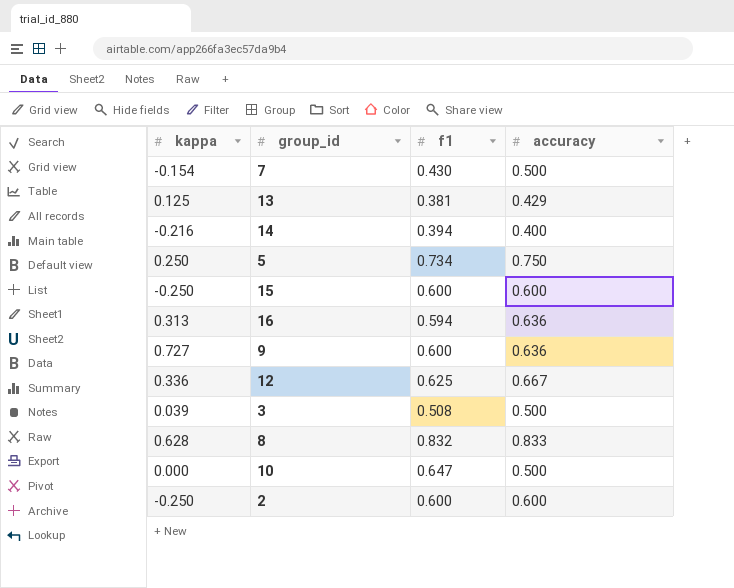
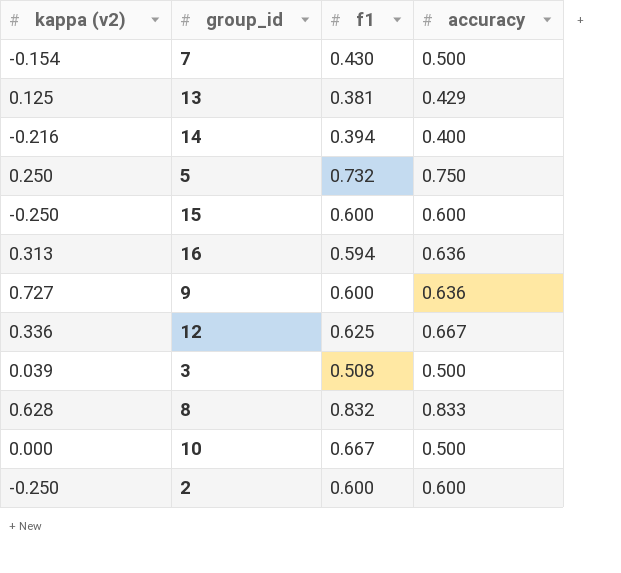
column name: kappa -> kappa (v2)
5 | f1: 0.734 -> 0.732
10 | f1: 0.647 -> 0.667

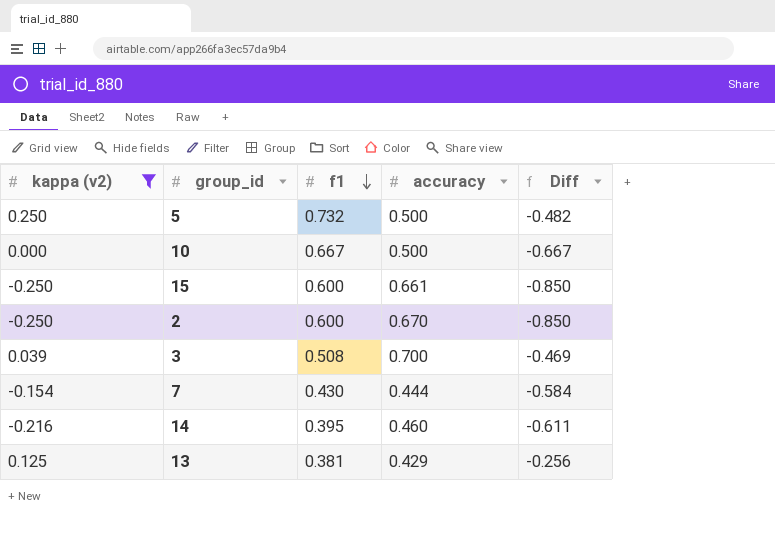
filter: none -> kappa (v2) <= 0.250
row order: none -> f1 descending
column Diff | formula: none -> [kappa (v2)] - [f1]
5 | accuracy: 0.750 -> 0.500
15 | accuracy: 0.600 -> 0.661
2 | accuracy: 0.600 -> 0.670
3 | accuracy: 0.500 -> 0.700
7 | accuracy: 0.500 -> 0.444
14 | f1: 0.394 -> 0.395
14 | accuracy: 0.400 -> 0.460

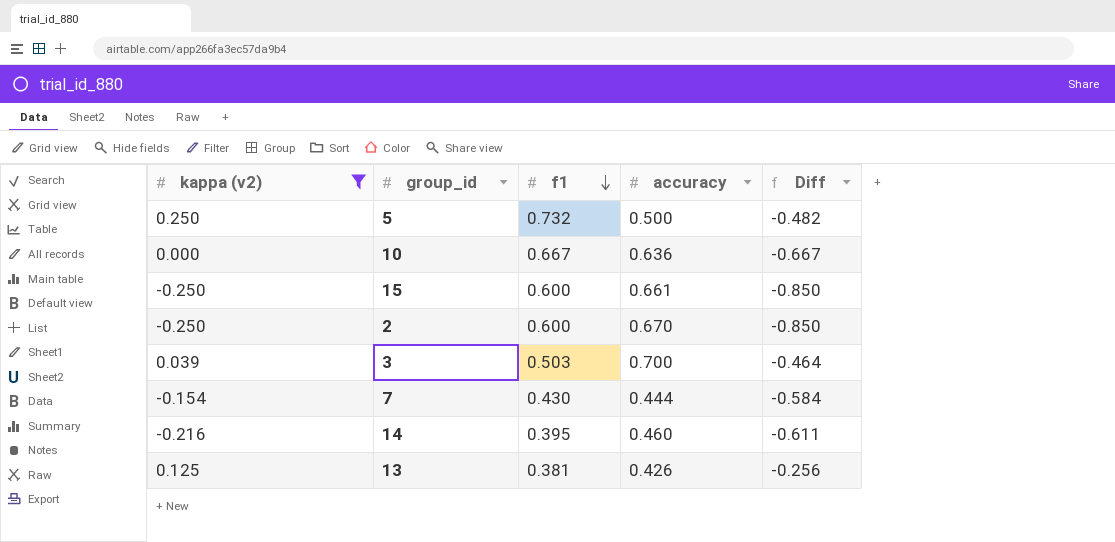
10 | accuracy: 0.500 -> 0.636
3 | f1: 0.508 -> 0.503
3 | Diff: -0.469 -> -0.464
13 | accuracy: 0.429 -> 0.426

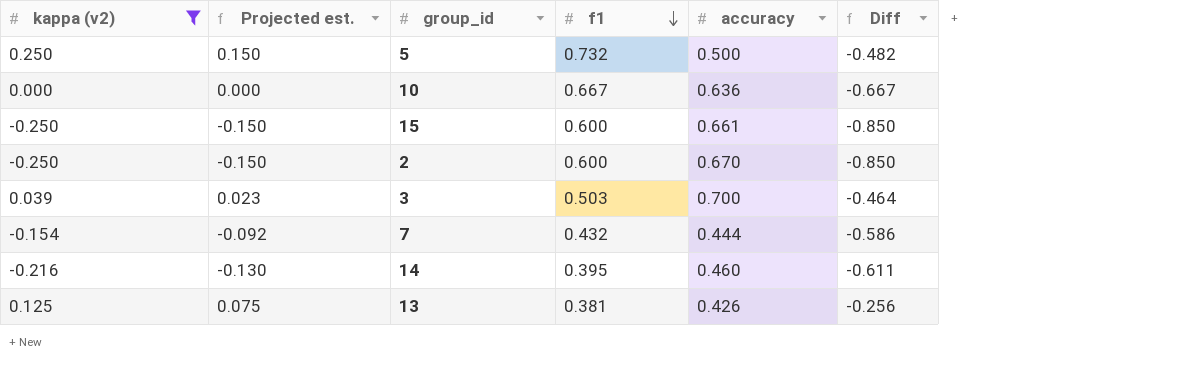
column Projected est. | formula: none -> [kappa (v2)] * 0.6
7 | f1: 0.430 -> 0.432
7 | Diff: -0.584 -> -0.586

